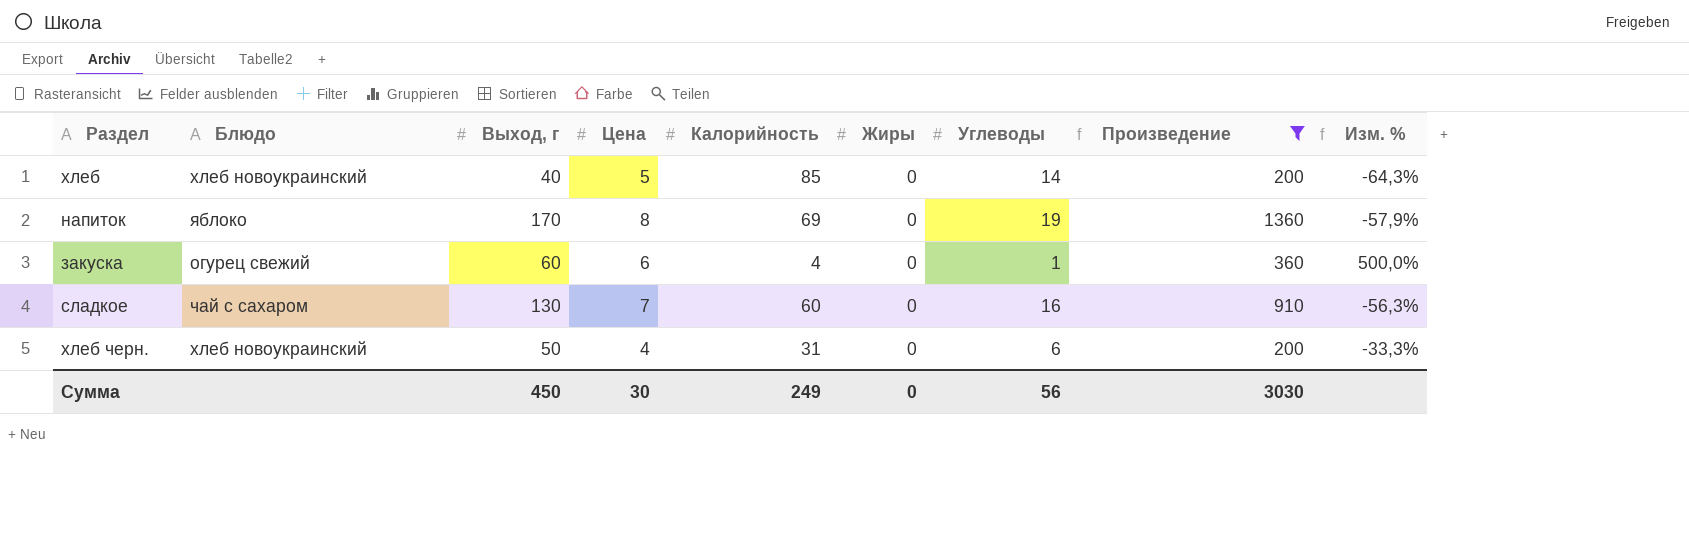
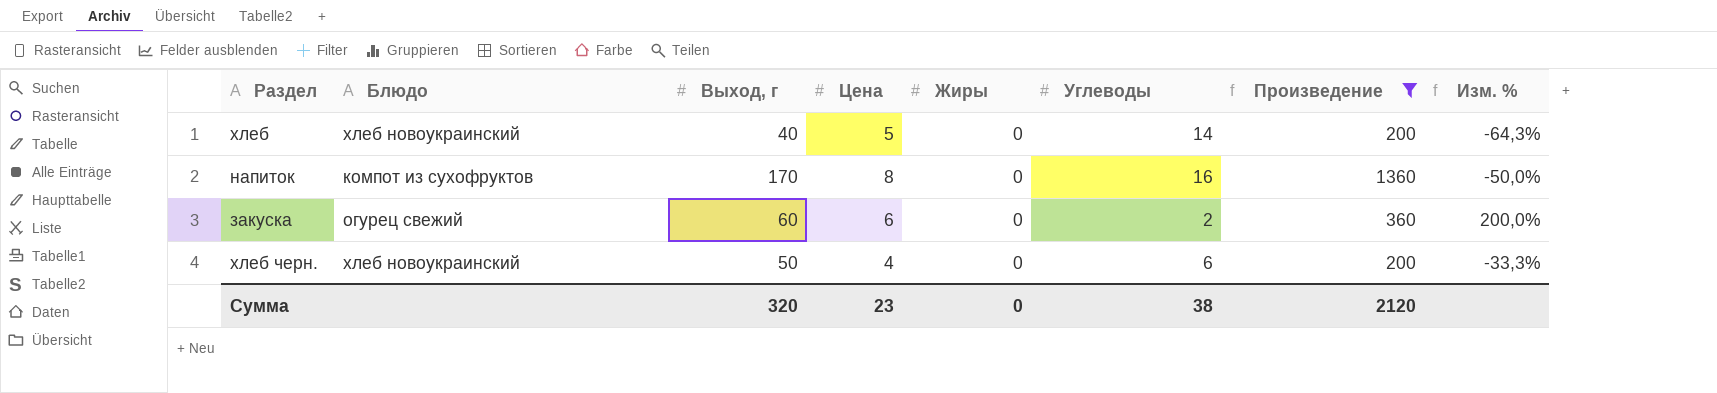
column Калорийность | position: 5 -> none
row сладкое: чай с сахаром | 130 | 7 | 60 | 0 | 16 | 910 | -56,3% -> none
напиток | Блюдо: яблоко -> компот из сухофруктов
напиток | Углеводы: 19 -> 16
напиток | Изм. %: -57,9% -> -50,0%
закуска | Углеводы: 1 -> 2
закуска | Изм. %: 500,0% -> 200,0%
Сумма | Выход, г: 450 -> 320
Сумма | Цена: 30 -> 23
Сумма | Углеводы: 56 -> 38
Сумма | Произведение: 3030 -> 2120

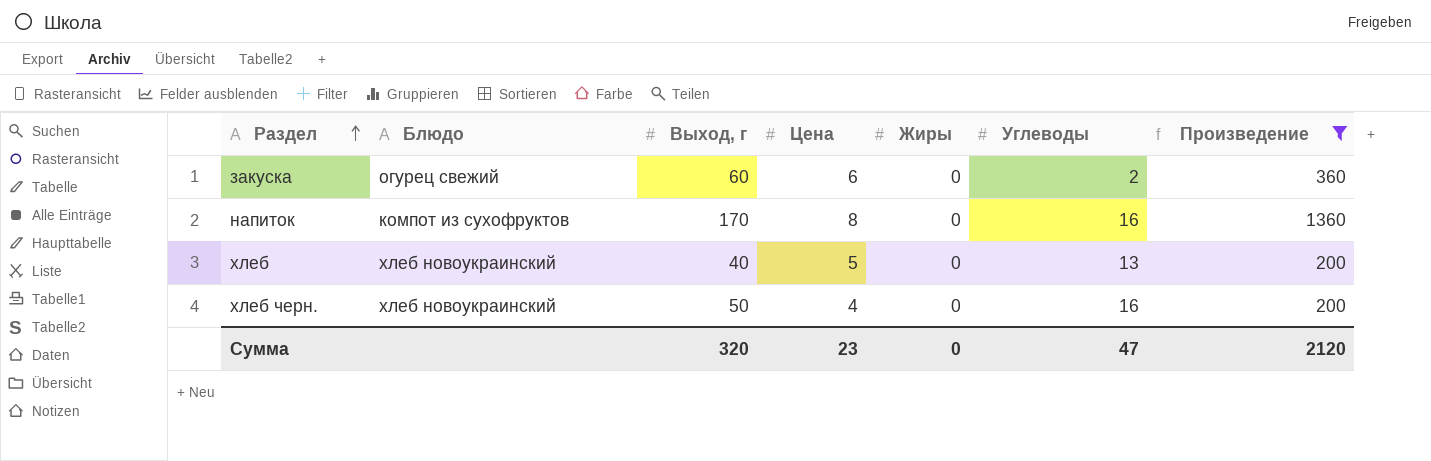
row order: none -> Раздел ascending
column Изм. % | formula: ([Цена] - [Углеводы]) / [Углеводы] -> none
хлеб | Углеводы: 14 -> 13
хлеб черн. | Углеводы: 6 -> 16
Сумма | Углеводы: 38 -> 47

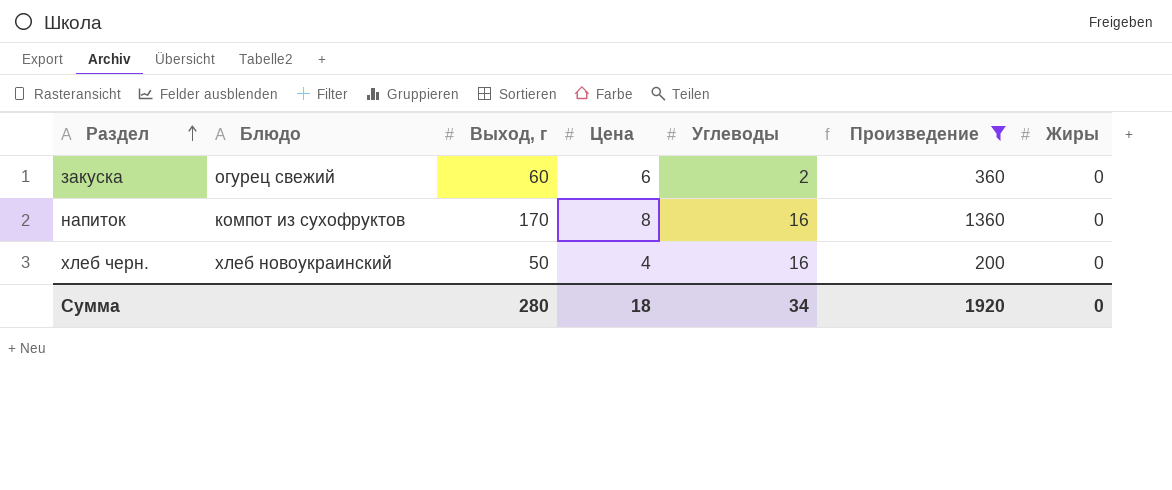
column Жиры | position: 5 -> 7
row хлеб: хлеб новоукраинский | 40 | 5 | 0 | 13 | 200 -> none
Сумма | Выход, г: 320 -> 280
Сумма | Цена: 23 -> 18
Сумма | Углеводы: 47 -> 34
Сумма | Произведение: 2120 -> 1920

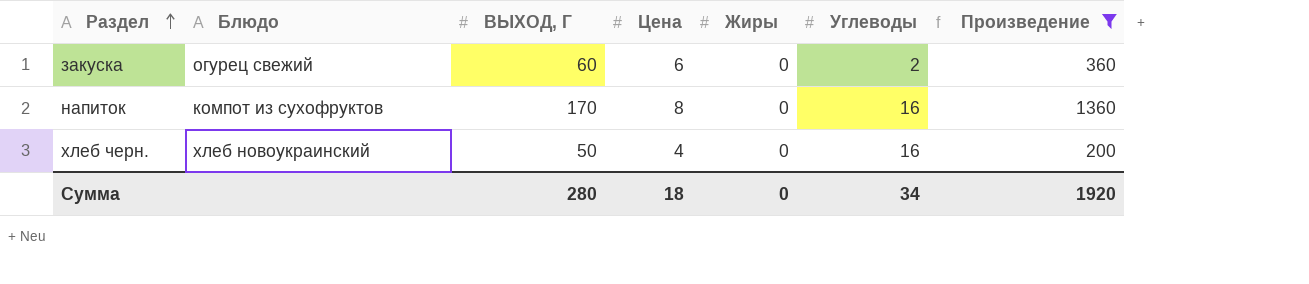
column name: Выход, г -> ВЫХОД, Г
column Жиры | position: 7 -> 5

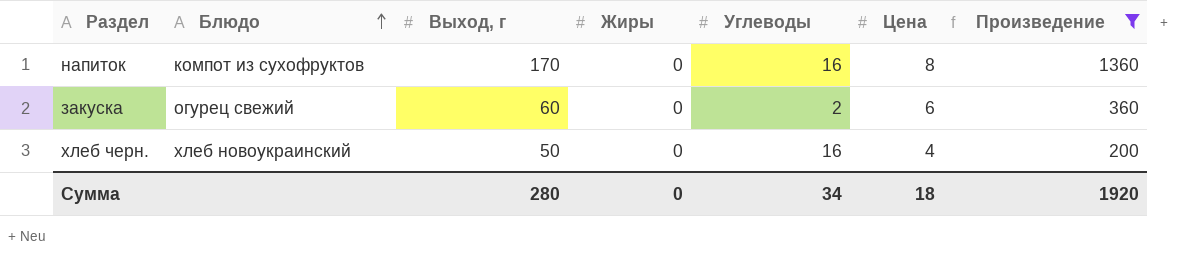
row order: Раздел ascending -> Блюдо ascending
column name: ВЫХОД, Г -> Выход, г
column Цена | position: 4 -> 6

